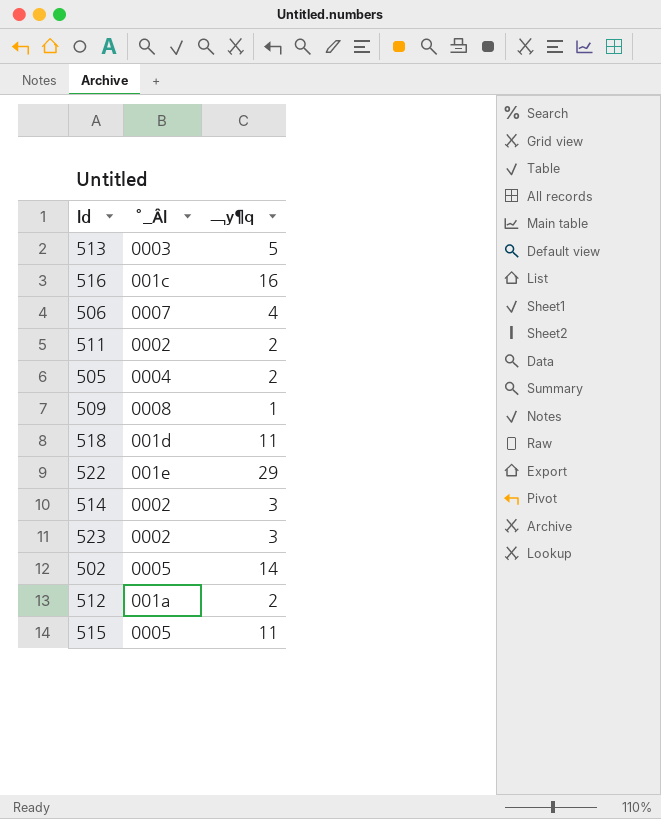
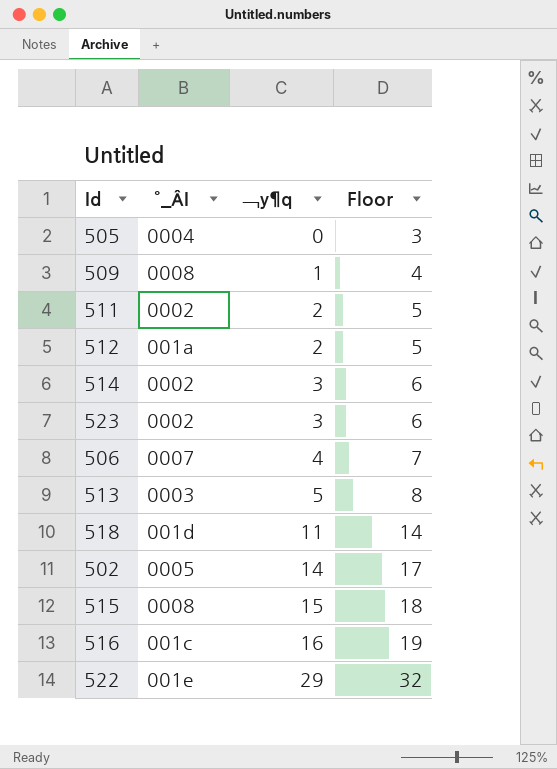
row order: none -> ¬y¶q ascending
column Floor | formula: none -> [¬y¶q] + 3
505 | ¬y¶q: 2 -> 0
515 | °_ÂI: 0005 -> 0008
515 | ¬y¶q: 11 -> 15

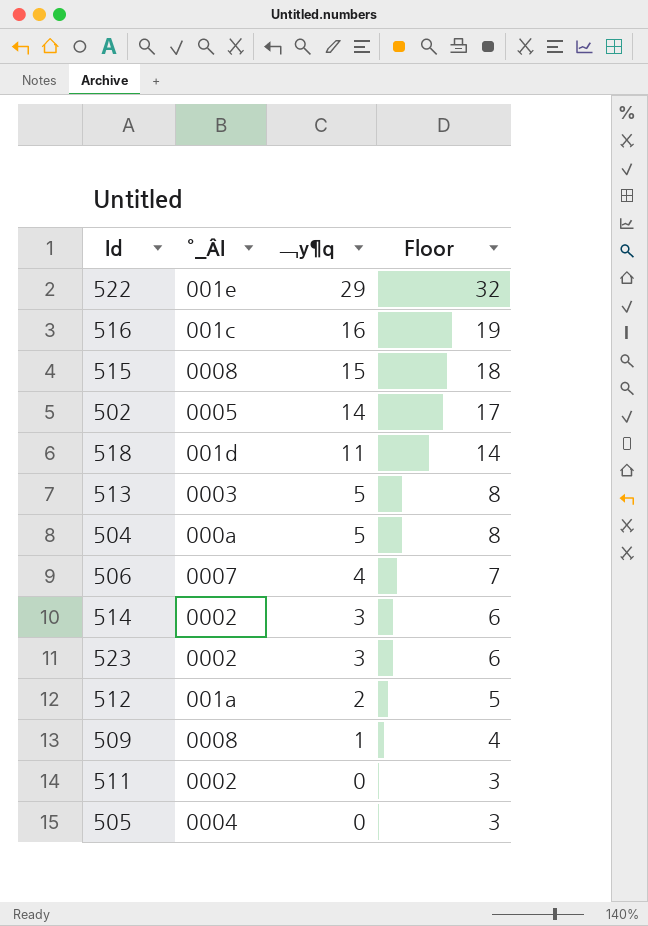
row order: ¬y¶q ascending -> ¬y¶q descending
row 504: none -> 000a | 5 | 8
511 | ¬y¶q: 2 -> 0
511 | Floor: 5 -> 3

